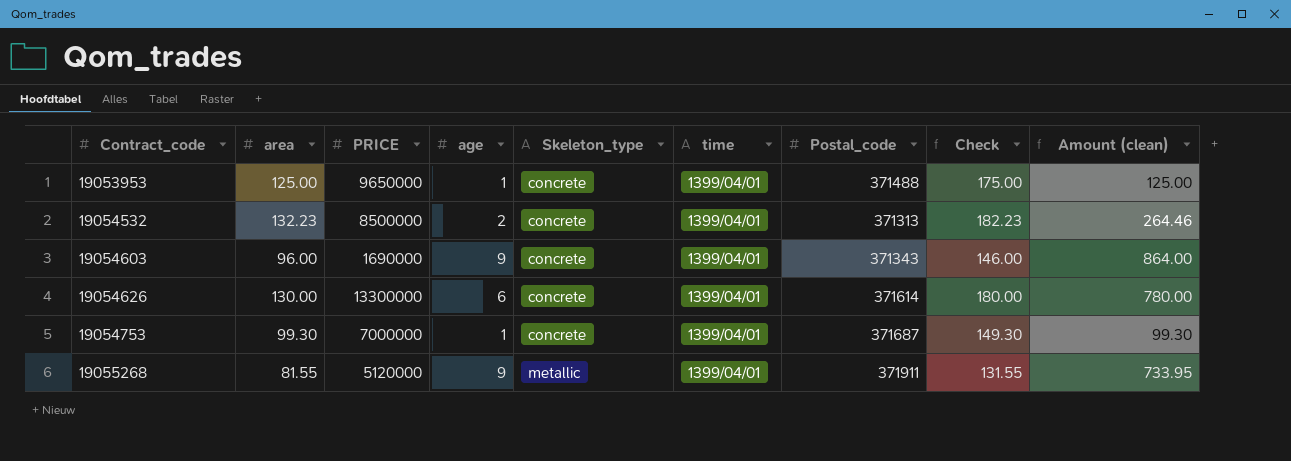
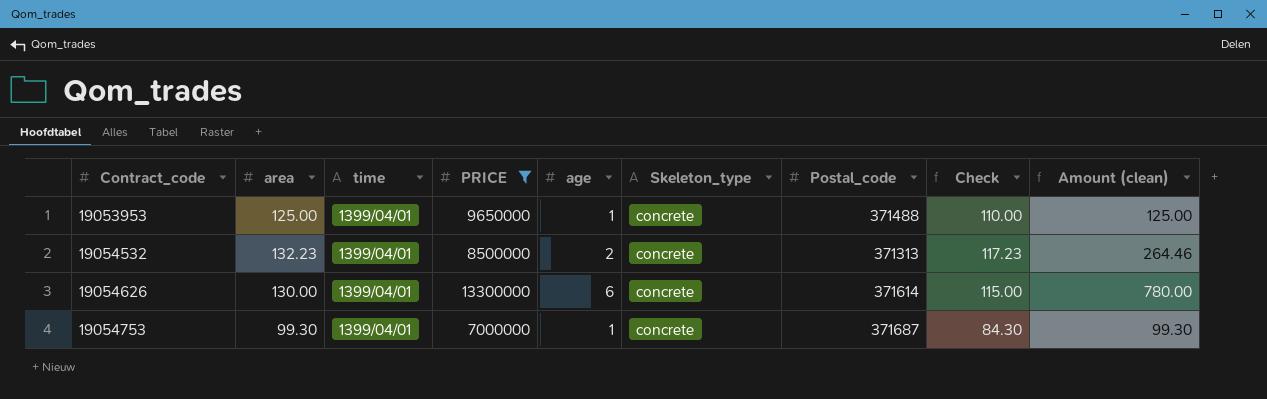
filter: none -> PRICE >= 7000000
column time | position: 6 -> 3
column Check | formula: [area] + 50 -> [area] - 15

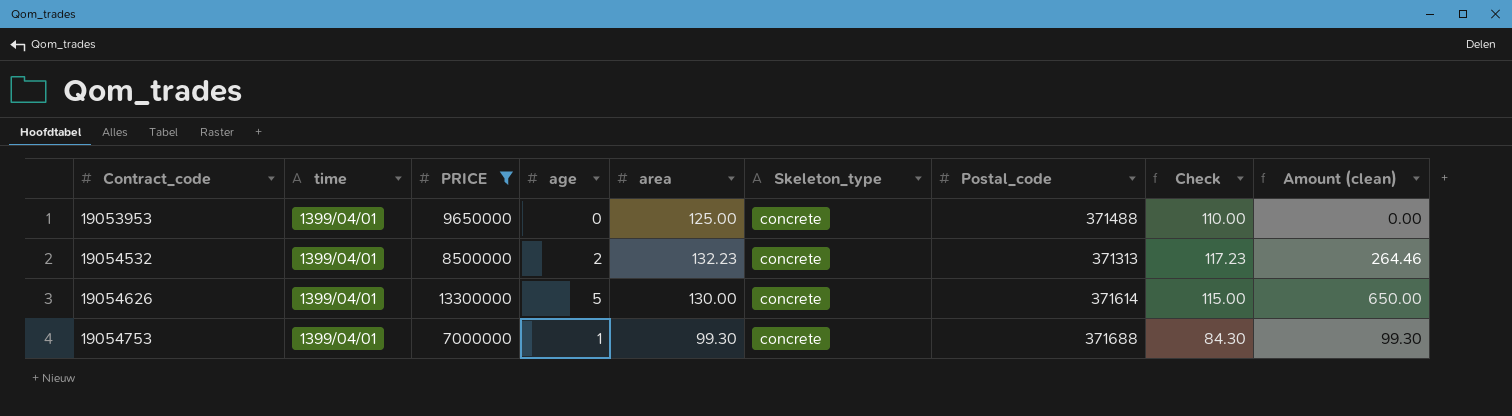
column area | position: 2 -> 5
19053953 | age: 1 -> 0
19053953 | Amount (clean): 125.00 -> 0.00
19054626 | age: 6 -> 5
19054626 | Amount (clean): 780.00 -> 650.00
19054753 | Postal_code: 371687 -> 371688

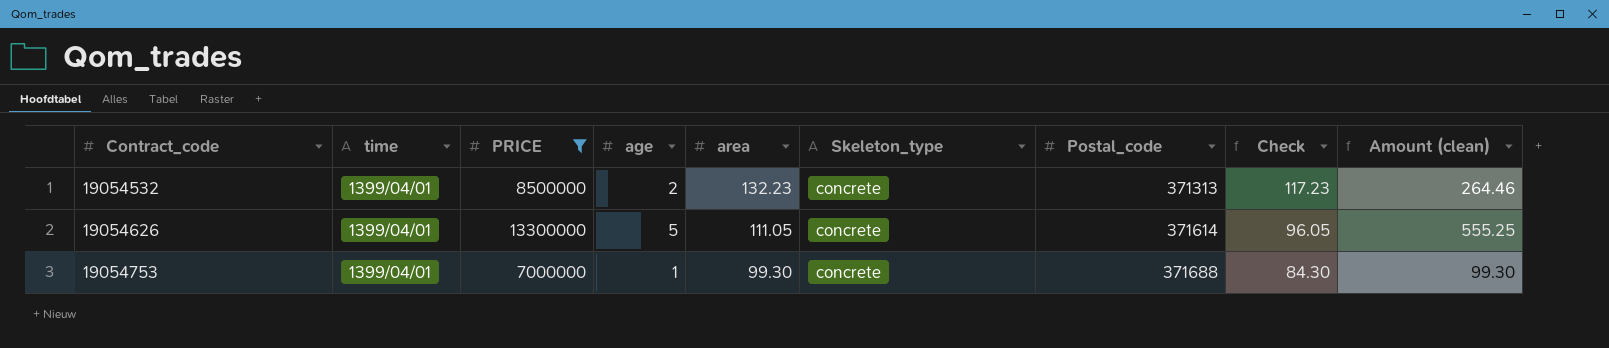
row 19053953: 1399/04/01 | 9650000 | 0 | 125.00 | concrete | 371488 | 110.00 | 0.00 -> none
19054626 | area: 130.00 -> 111.05
19054626 | Check: 115.00 -> 96.05
19054626 | Amount (clean): 650.00 -> 555.25

